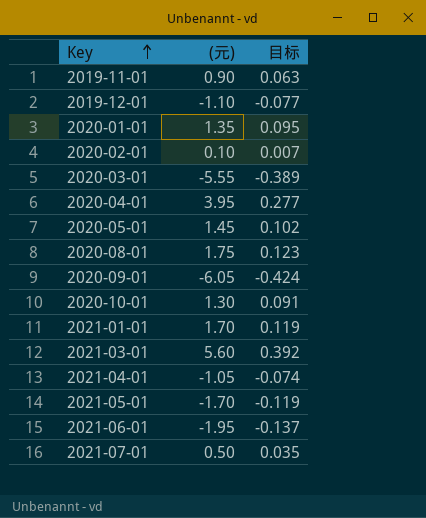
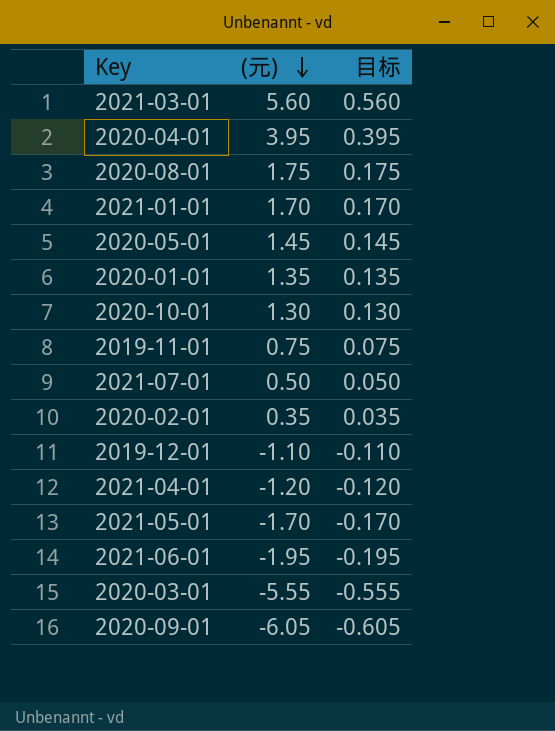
row order: Key ascending -> (元) descending
column 目标 | formula: [(元)] * 0.07 -> [(元)] * 0.1
2019-11-01 | (元): 0.90 -> 0.75
2020-02-01 | (元): 0.10 -> 0.35
2021-04-01 | (元): -1.05 -> -1.20

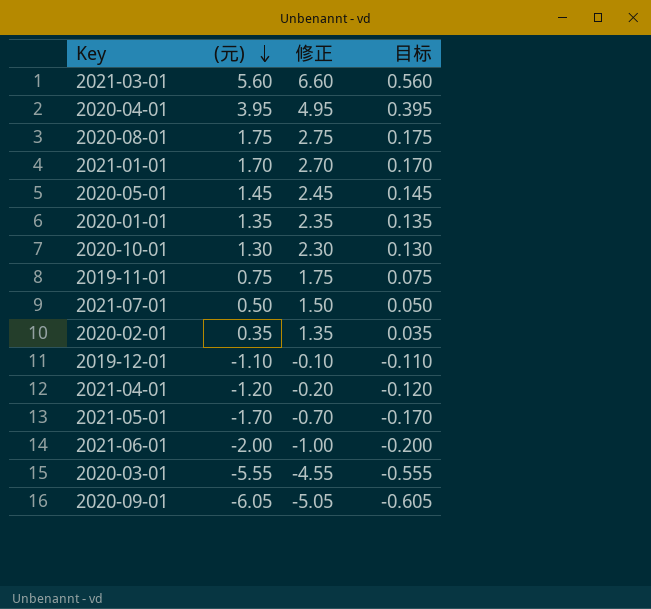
column 修正 | formula: none -> [(元)] + 1
2021-06-01 | (元): -1.95 -> -2.00
2021-06-01 | 目标: -0.195 -> -0.200

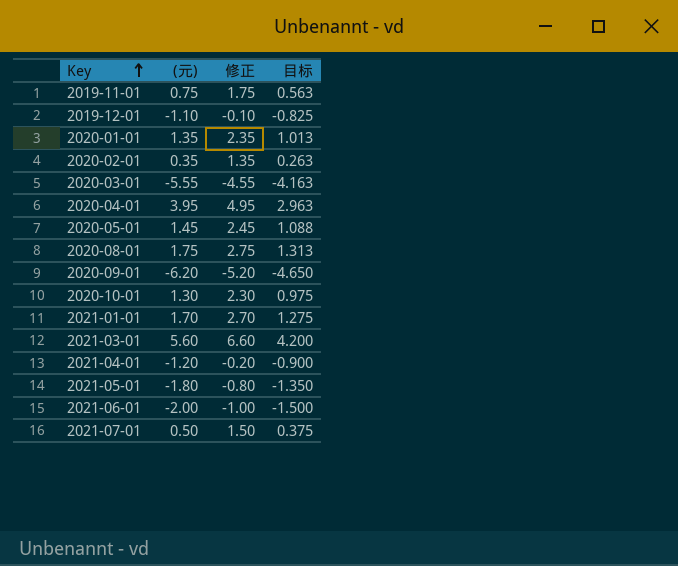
row order: (元) descending -> Key ascending
column 目标 | formula: [(元)] * 0.1 -> [(元)] * 0.75
2020-09-01 | (元): -6.05 -> -6.20
2020-09-01 | 修正: -5.05 -> -5.20
2021-05-01 | (元): -1.70 -> -1.80
2021-05-01 | 修正: -0.70 -> -0.80

